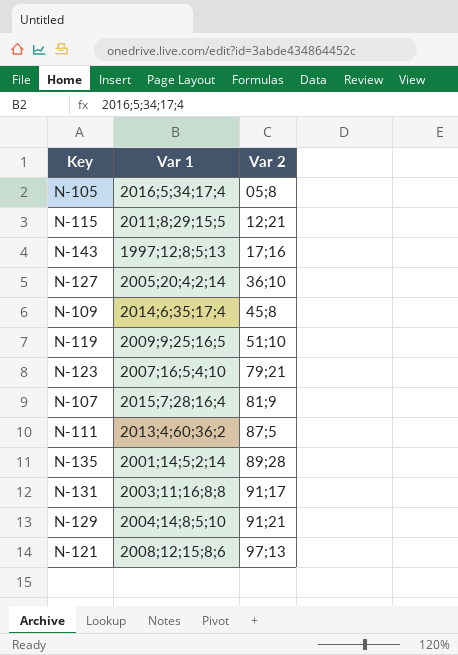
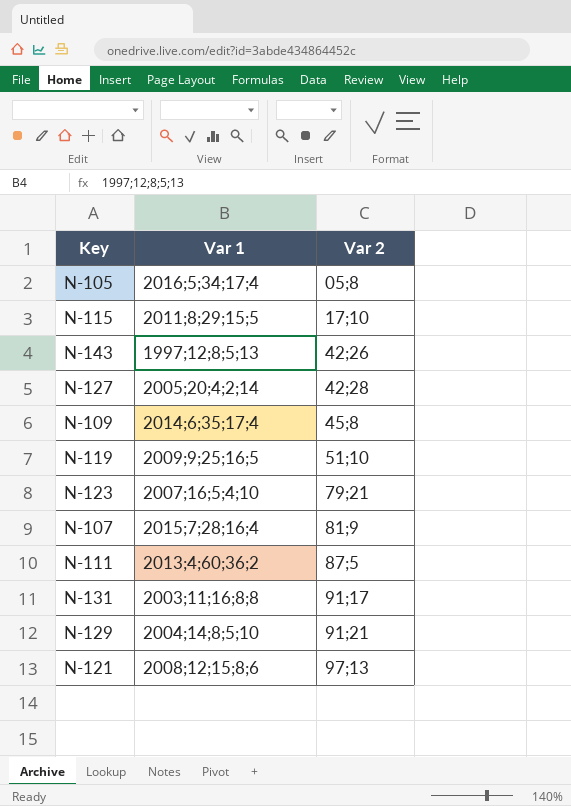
row N-135: 2001;14;5;2;14 | 89;28 -> none
N-115 | Var 2: 12;21 -> 17;10
N-143 | Var 2: 17;16 -> 42;26
N-127 | Var 2: 36;10 -> 42;28

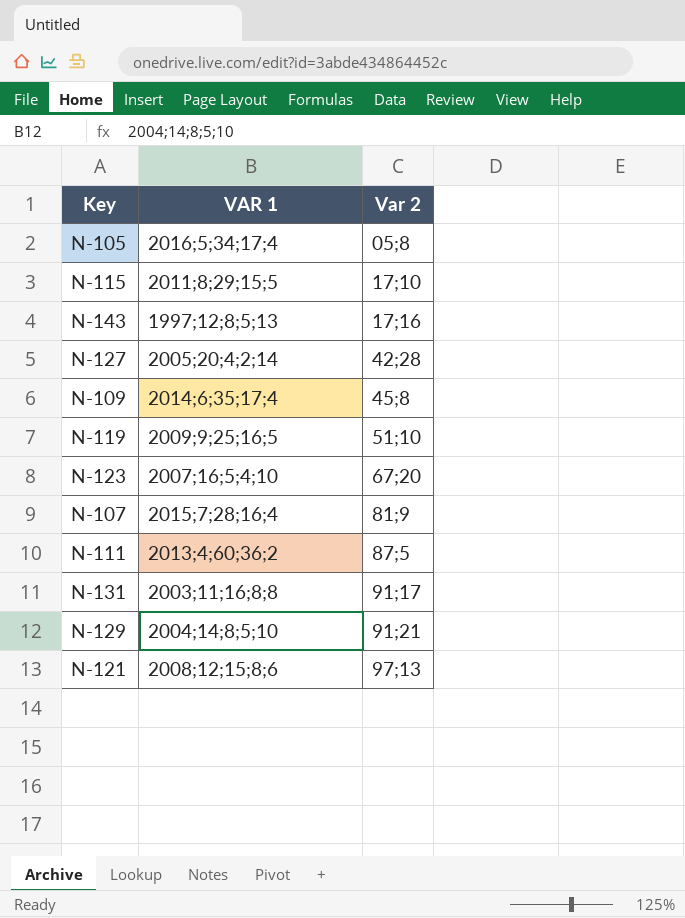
column name: Var 1 -> VAR 1
N-143 | Var 2: 42;26 -> 17;16
N-123 | Var 2: 79;21 -> 67;20

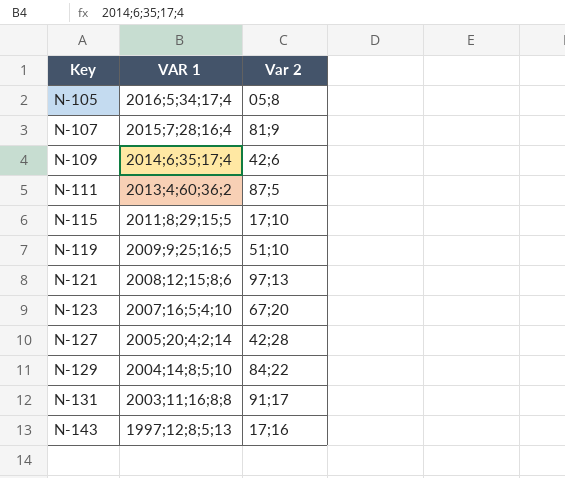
row order: Var 2 ascending -> Key ascending
N-109 | Var 2: 45;8 -> 42;6
N-129 | Var 2: 91;21 -> 84;22

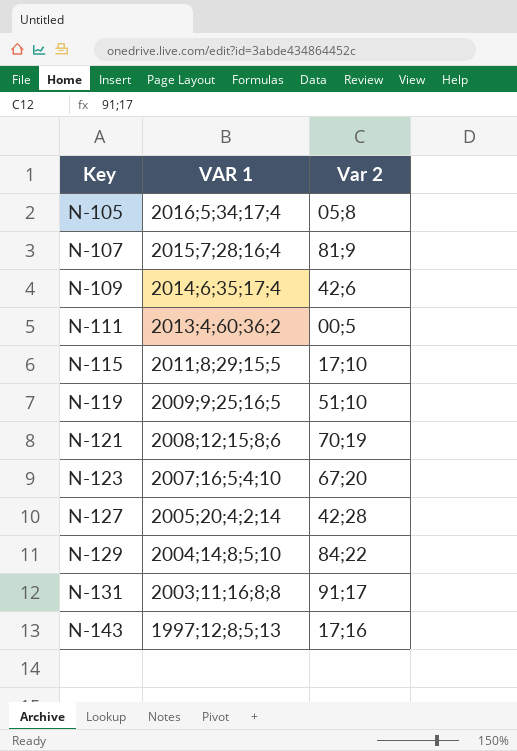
N-111 | Var 2: 87;5 -> 00;5
N-121 | Var 2: 97;13 -> 70;19

